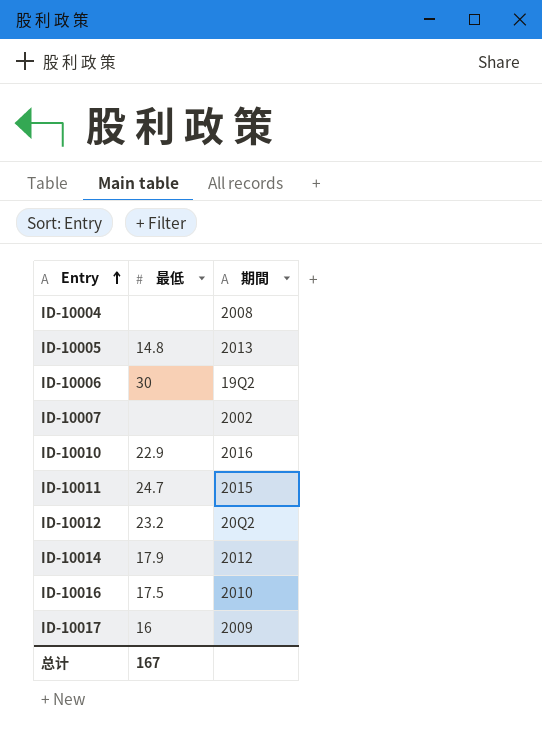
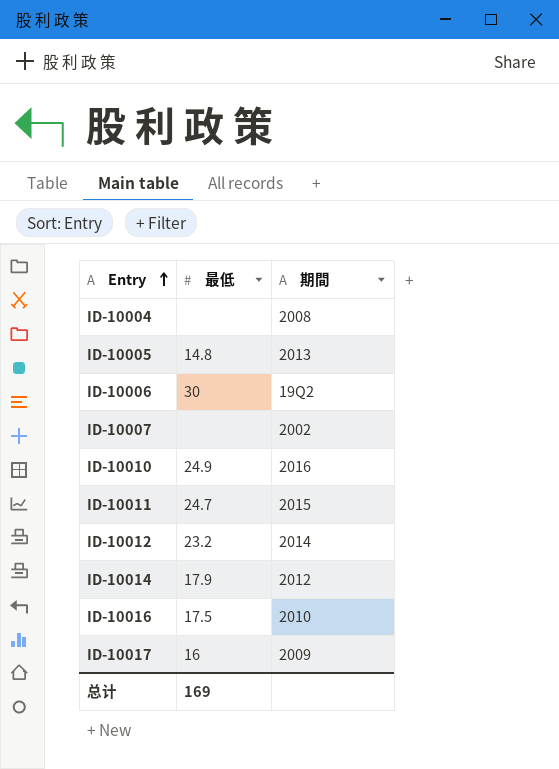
ID-10010 | 最低: 22.9 -> 24.9
ID-10012 | 期間: 20Q2 -> 2014
总计 | 最低: 167 -> 169

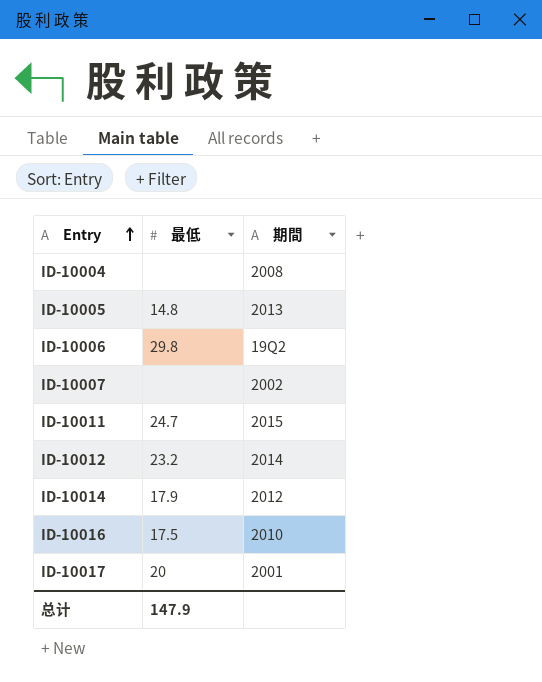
row ID-10010: 24.9 | 2016 -> none
ID-10006 | 最低: 30 -> 29.8
ID-10017 | 最低: 16 -> 20
ID-10017 | 期間: 2009 -> 2001
总计 | 最低: 169 -> 147.9

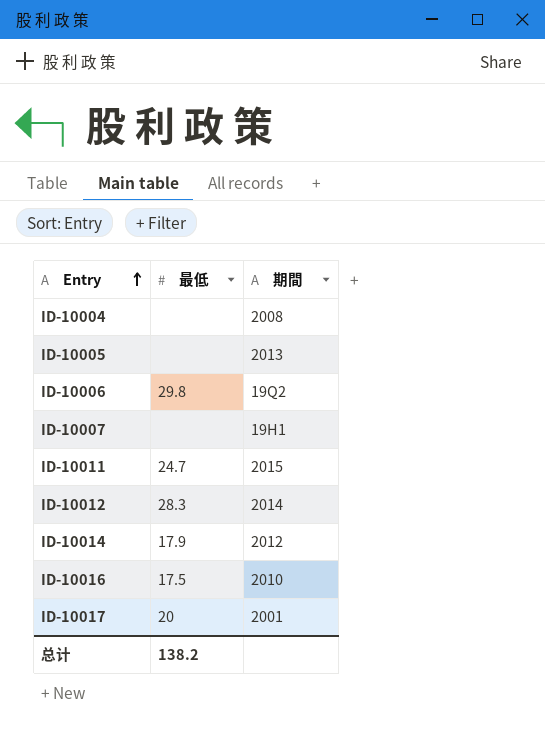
ID-10005 | 最低: 14.8 -> none
ID-10007 | 期間: 2002 -> 19H1
ID-10012 | 最低: 23.2 -> 28.3
总计 | 最低: 147.9 -> 138.2

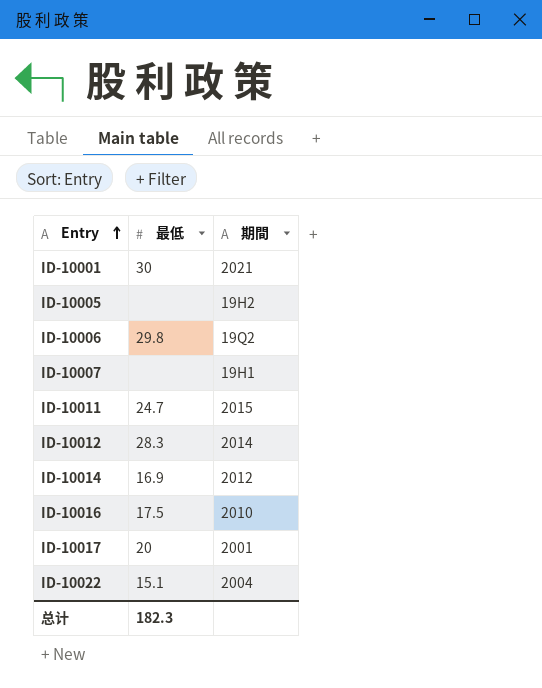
row ID-10004: none | 2008 -> none
row ID-10001: none -> 30 | 2021
ID-10005 | 期間: 2013 -> 19H2
ID-10014 | 最低: 17.9 -> 16.9
row ID-10022: none -> 15.1 | 2004
总计 | 最低: 138.2 -> 182.3

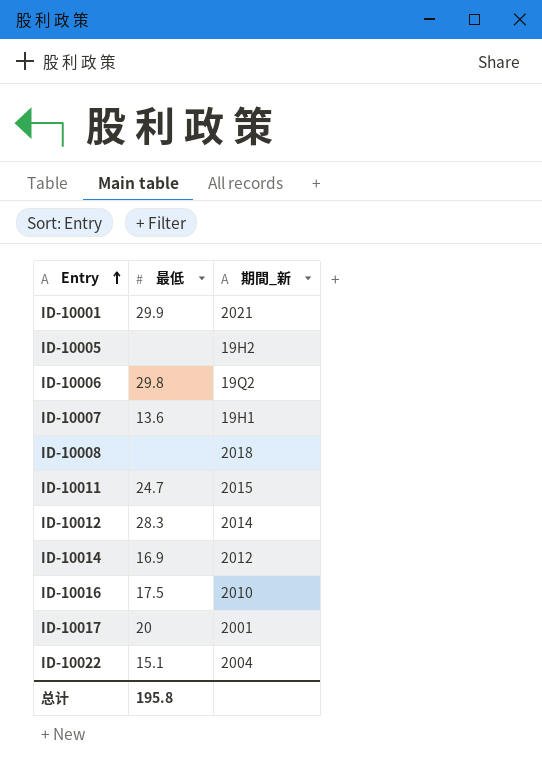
column name: 期間 -> 期間_新
ID-10001 | 最低: 30 -> 29.9
ID-10007 | 最低: none -> 13.6
row ID-10008: none -> none | 2018
总计 | 最低: 182.3 -> 195.8

